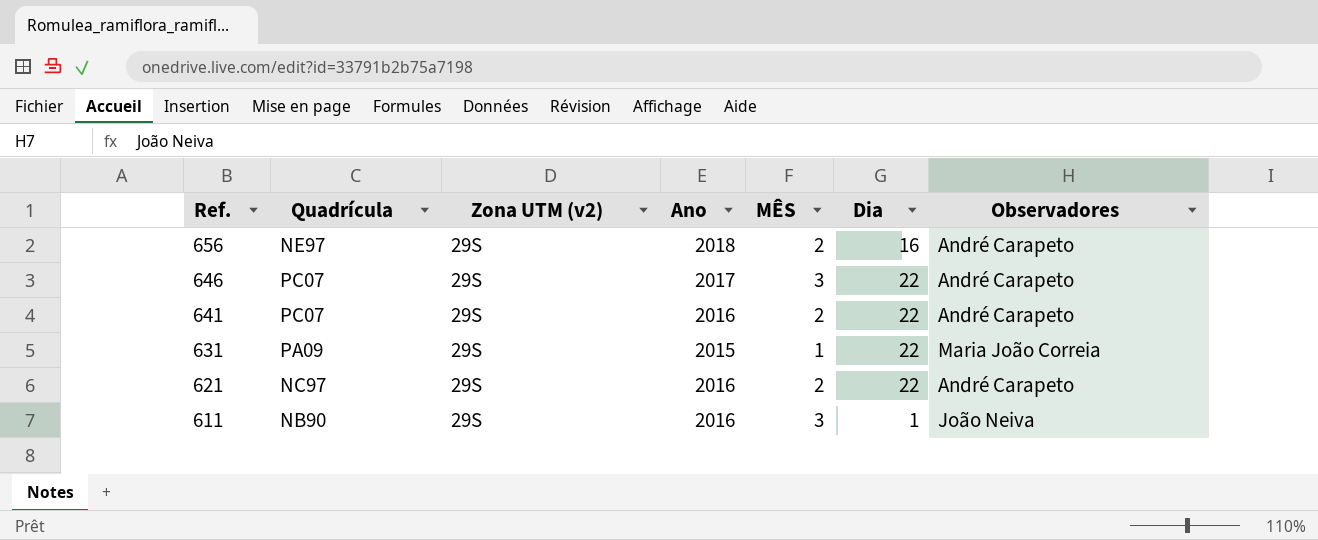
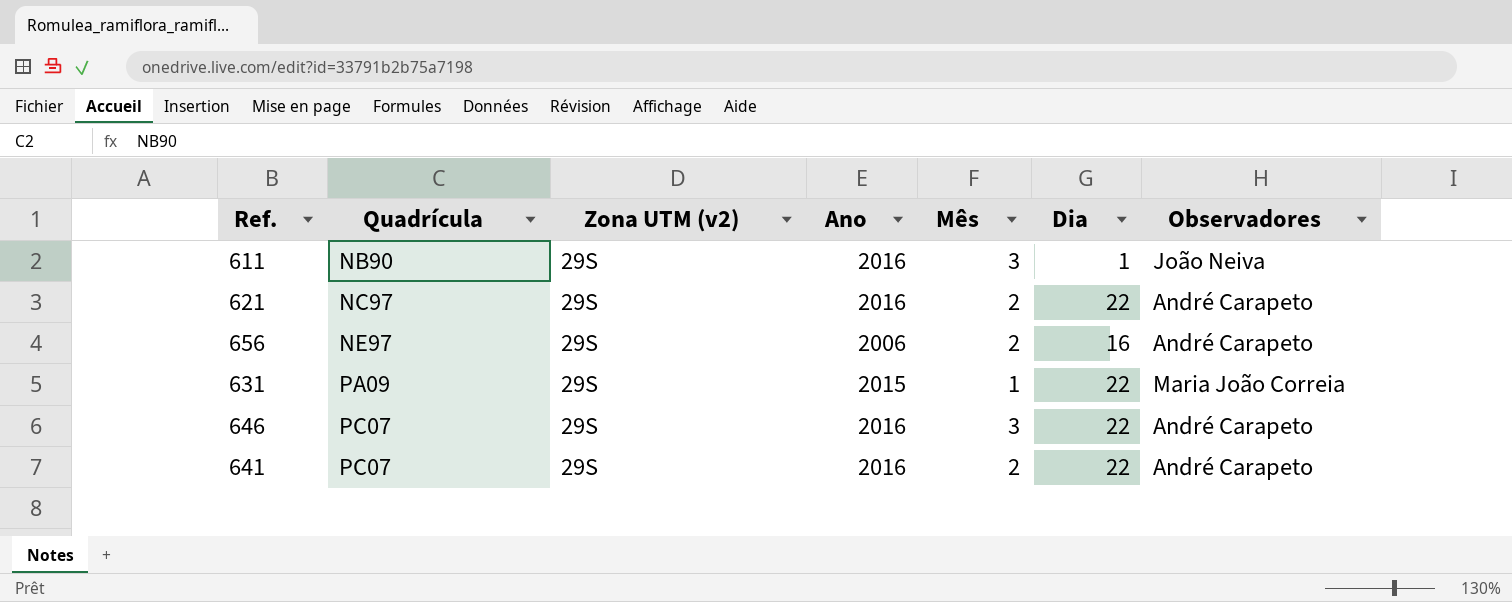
row order: Ref. descending -> Quadrícula ascending
column name: MÊS -> Mês
656 | Ano: 2018 -> 2006
646 | Ano: 2017 -> 2016

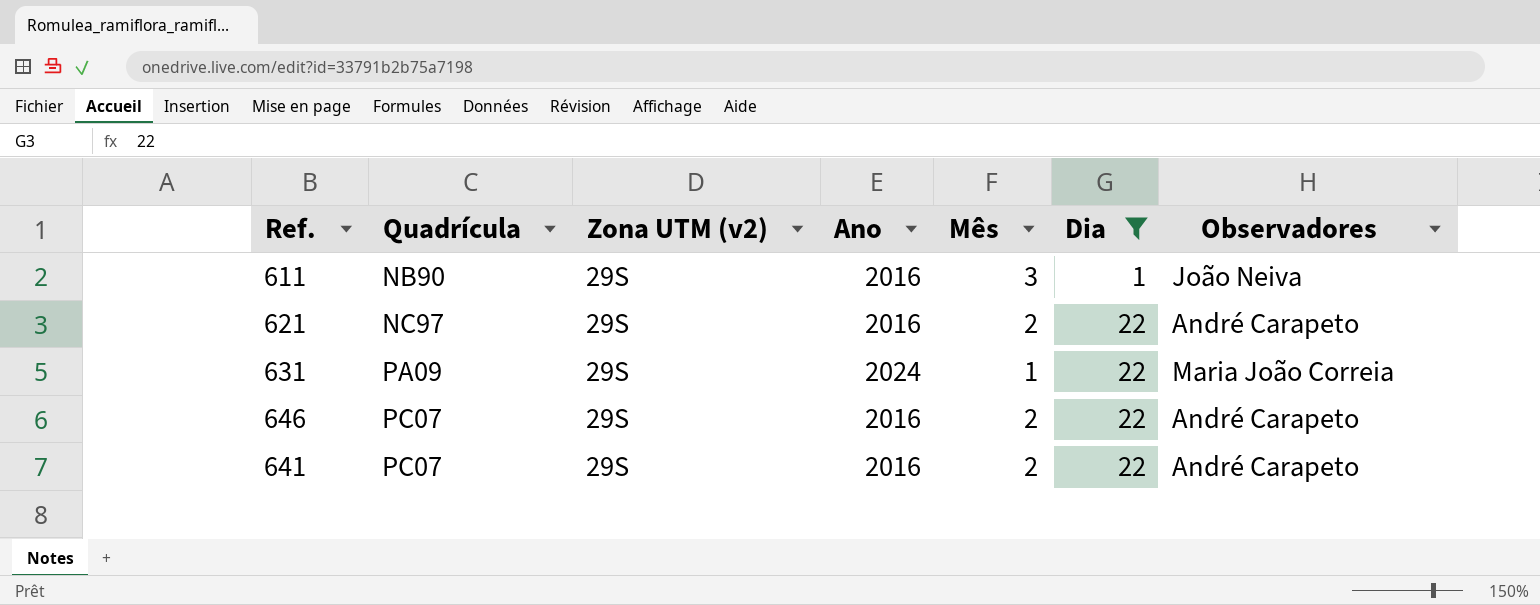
filter: none -> Dia != 16
631 | Ano: 2015 -> 2024
646 | Mês: 3 -> 2

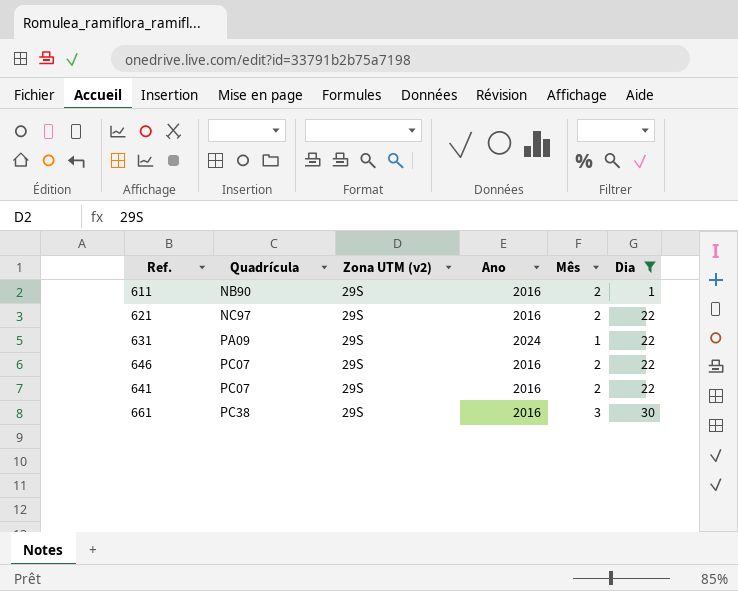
column Observadores | position: 7 -> none
611 | Mês: 3 -> 2
row 661: none -> PC38 | 29S | 2016 | 3 | 30

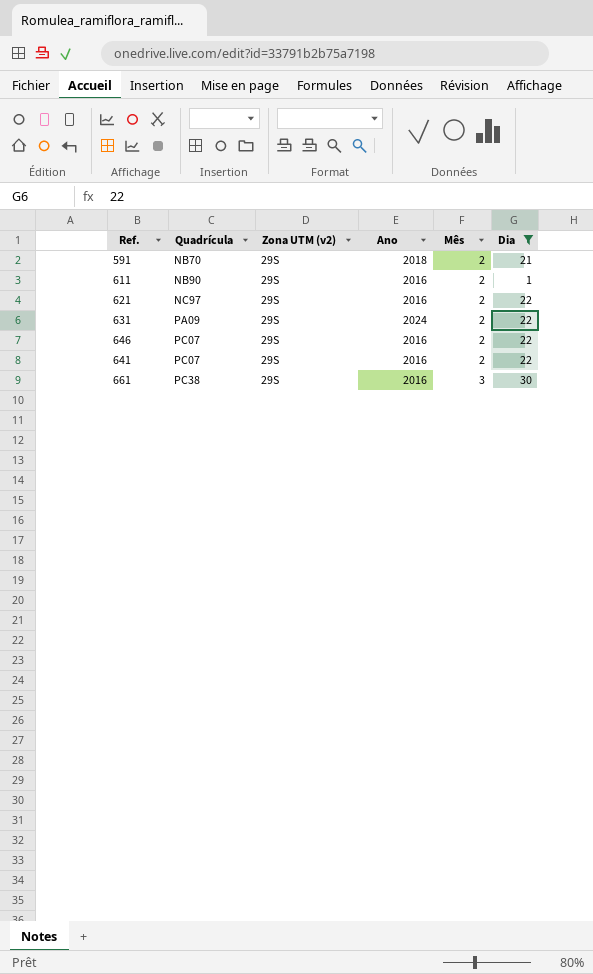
row 591: none -> NB70 | 29S | 2018 | 2 | 21
631 | Mês: 1 -> 2

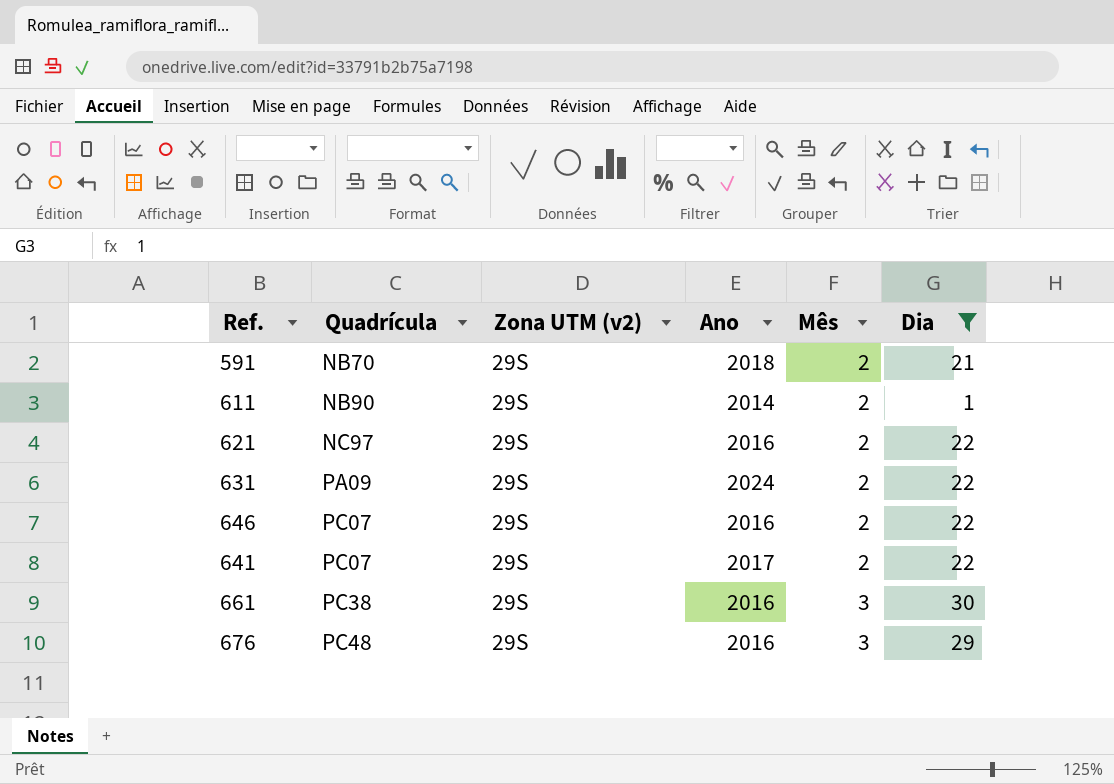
611 | Ano: 2016 -> 2014
641 | Ano: 2016 -> 2017
row 676: none -> PC48 | 29S | 2016 | 3 | 29

